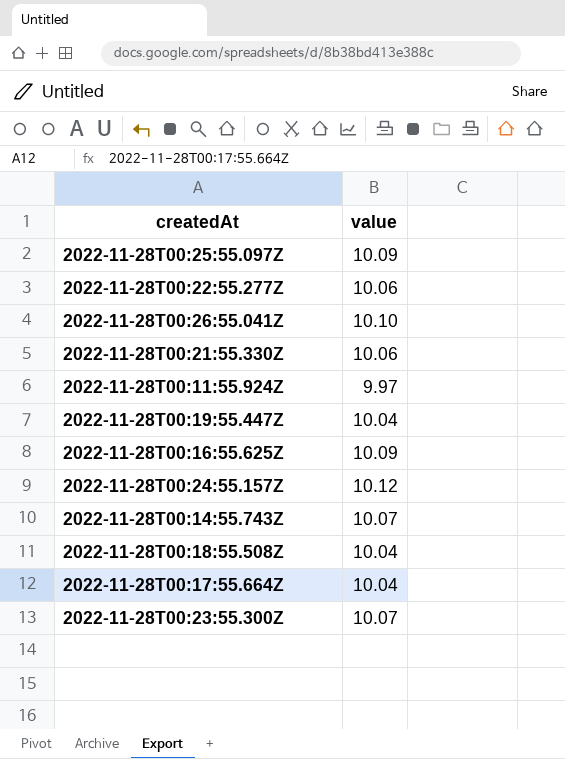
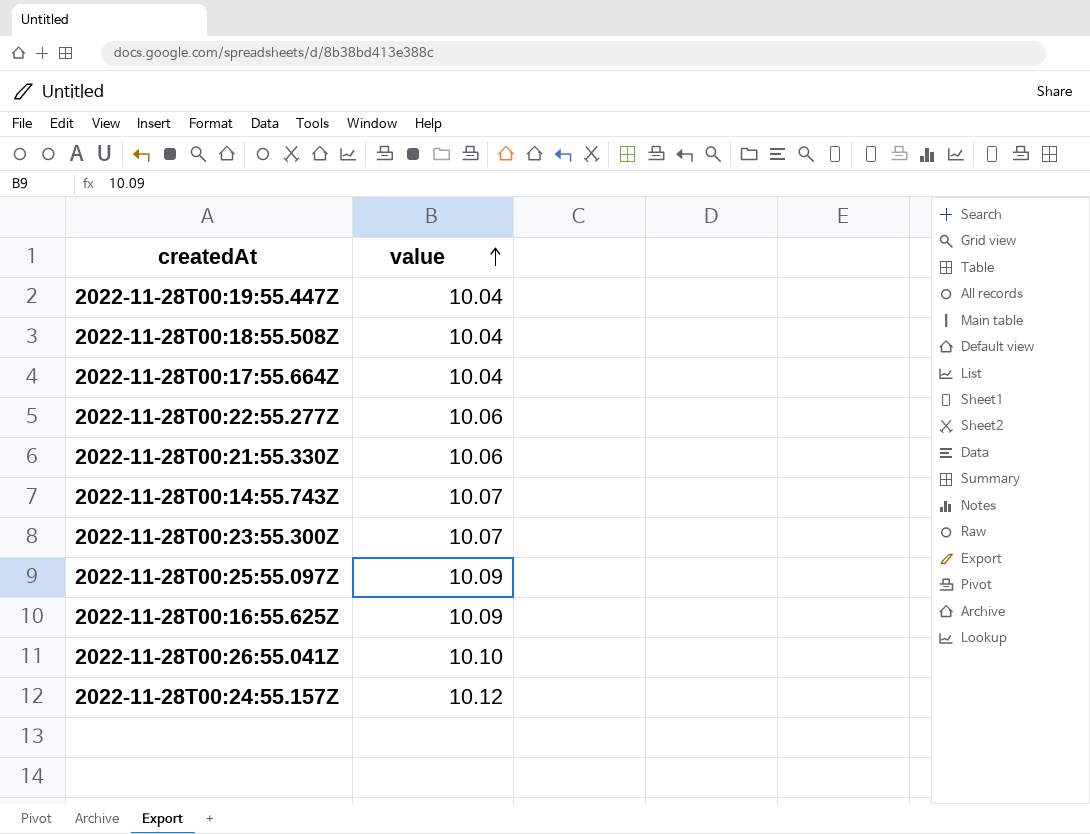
row order: none -> value ascending
row 2022-11-28T00:11:55.924Z: 9.97 -> none

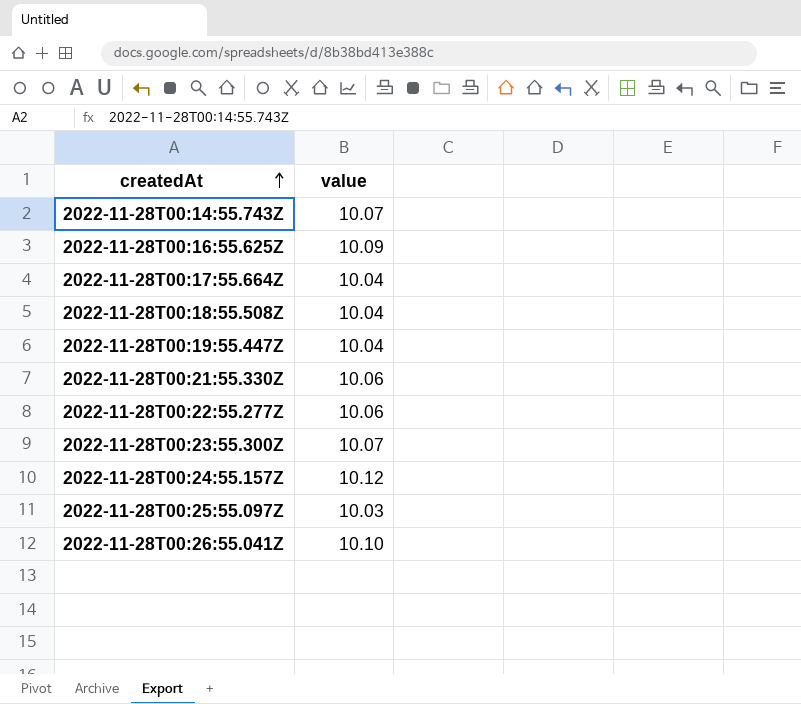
row order: value ascending -> createdAt ascending
2022-11-28T00:25:55.097Z | value: 10.09 -> 10.03

